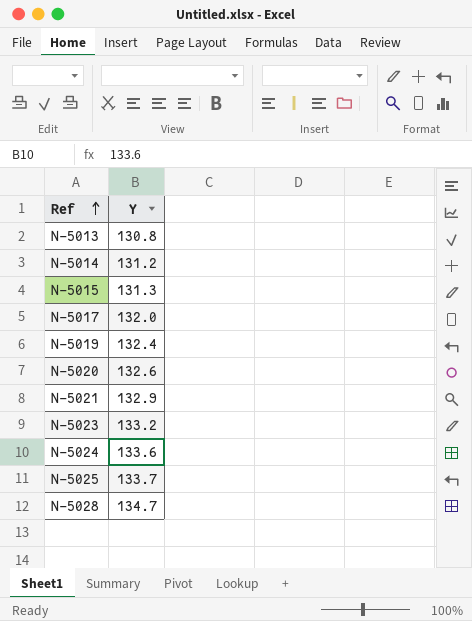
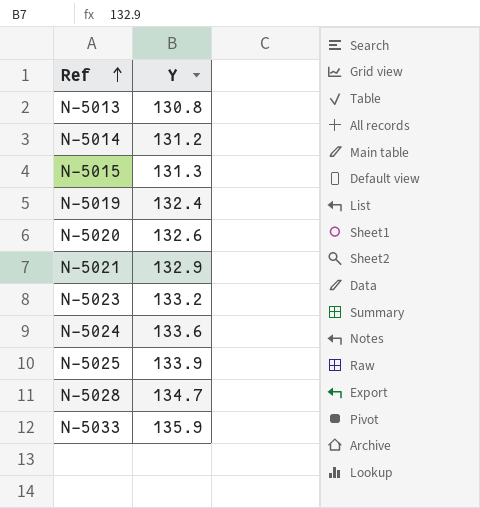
row N-5017: 132.0 -> none
N-5025 | Y: 133.7 -> 133.9
row N-5033: none -> 135.9

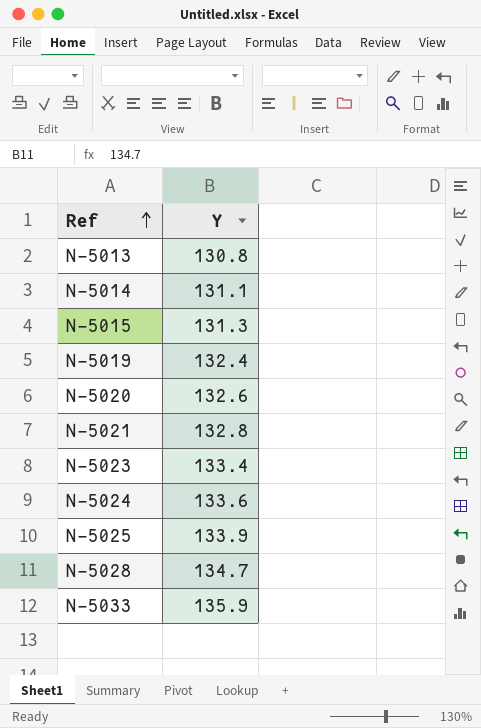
N-5014 | Y: 131.2 -> 131.1
N-5021 | Y: 132.9 -> 132.8
N-5023 | Y: 133.2 -> 133.4

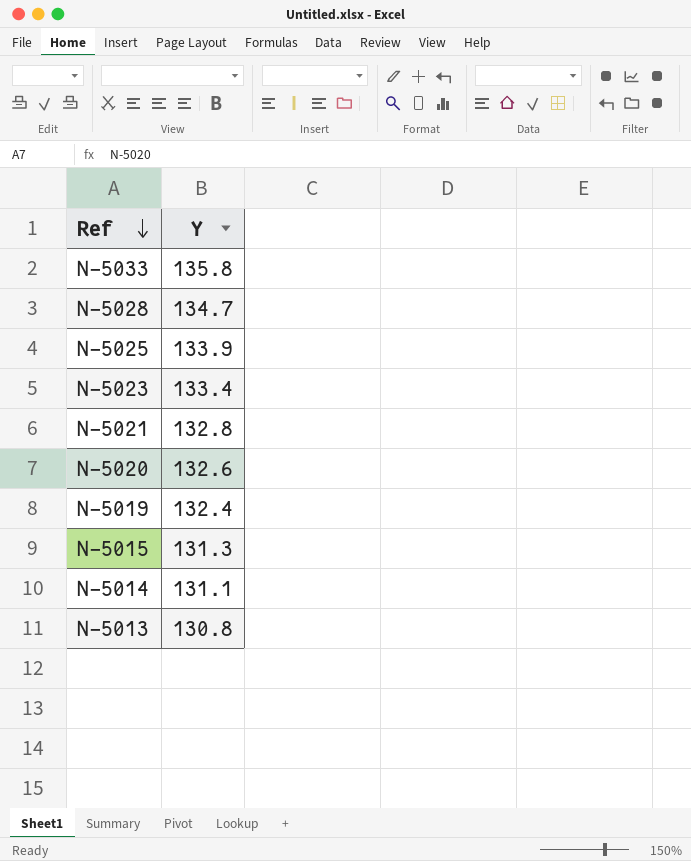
row order: Ref ascending -> Ref descending
row N-5024: 133.6 -> none
N-5033 | Y: 135.9 -> 135.8

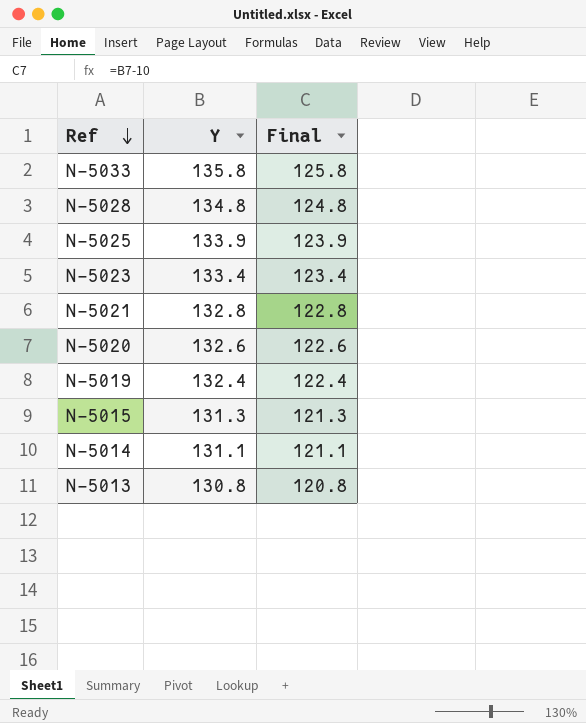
column Final | formula: none -> [Y] - 10
N-5028 | Y: 134.7 -> 134.8

